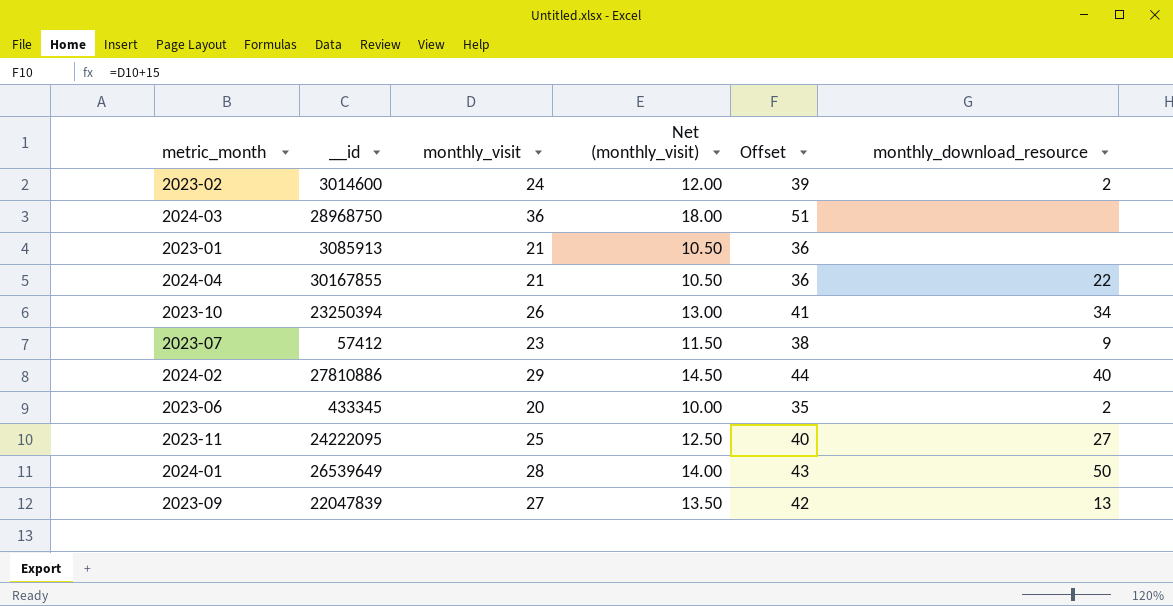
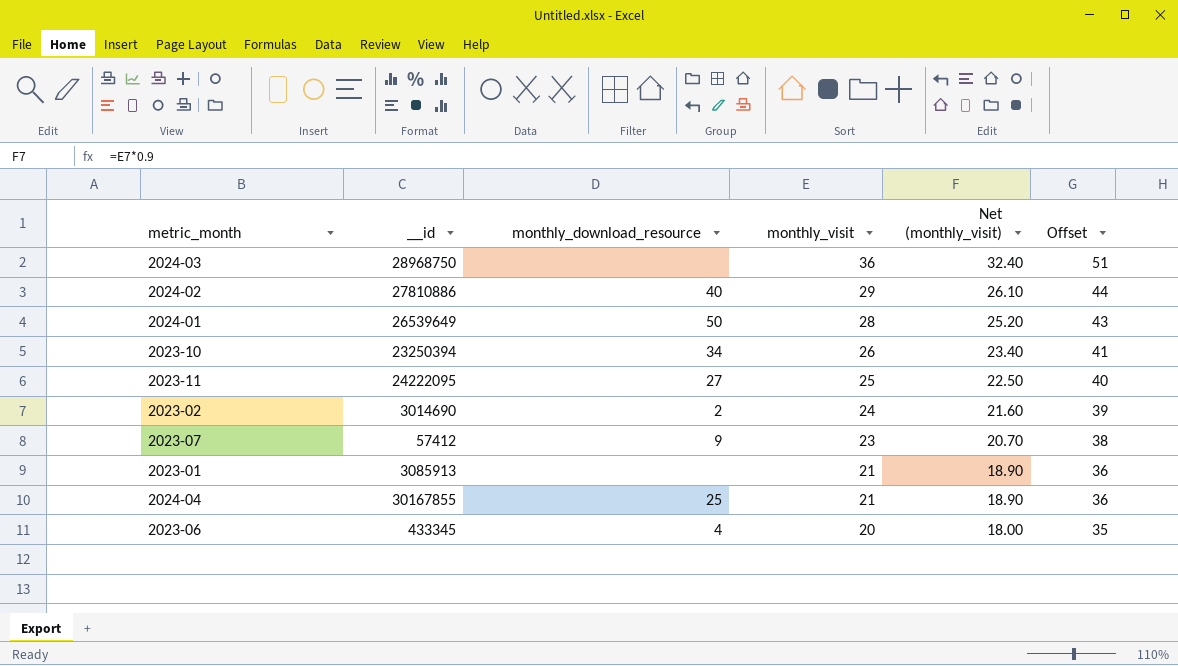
row order: none -> monthly_visit descending
column monthly_download_resource | position: 6 -> 3
column Net (monthly_visit) | formula: [monthly_visit] * 0.5 -> [monthly_visit] * 0.9
row 2023-09: 22047839 | 27 | 13.50 | 42 | 13 -> none
2023-02 | __id: 3014600 -> 3014690
2024-04 | monthly_download_resource: 22 -> 25
2023-06 | monthly_download_resource: 2 -> 4

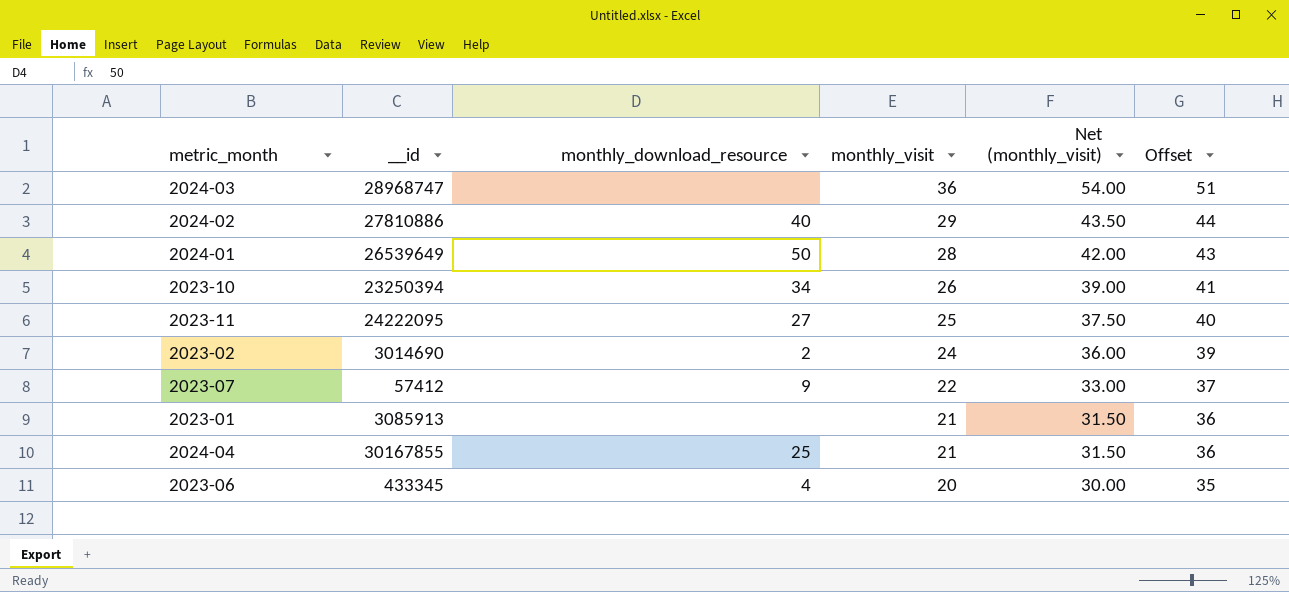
column Net (monthly_visit) | formula: [monthly_visit] * 0.9 -> [monthly_visit] * 1.5
2024-03 | __id: 28968750 -> 28968747
2023-07 | monthly_visit: 23 -> 22
2023-07 | Offset: 38 -> 37

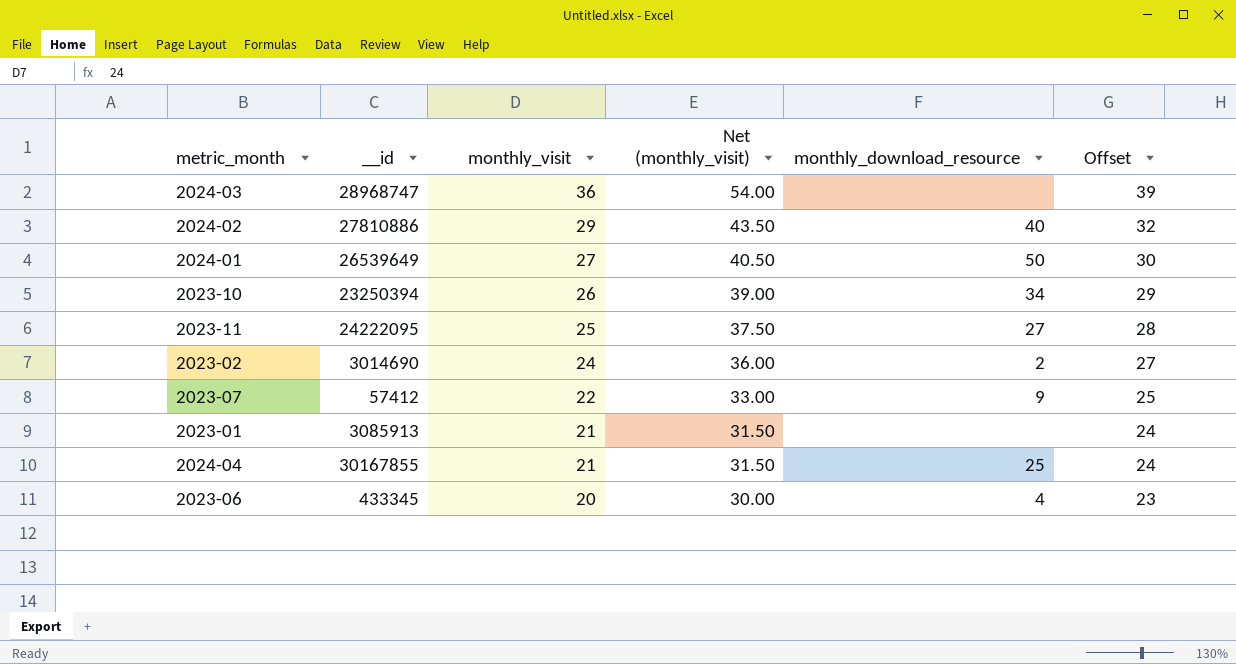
column monthly_download_resource | position: 3 -> 5
column Offset | formula: [monthly_visit] + 15 -> [monthly_visit] + 3
2024-01 | monthly_visit: 28 -> 27
2024-01 | Net (monthly_visit): 42.00 -> 40.50

